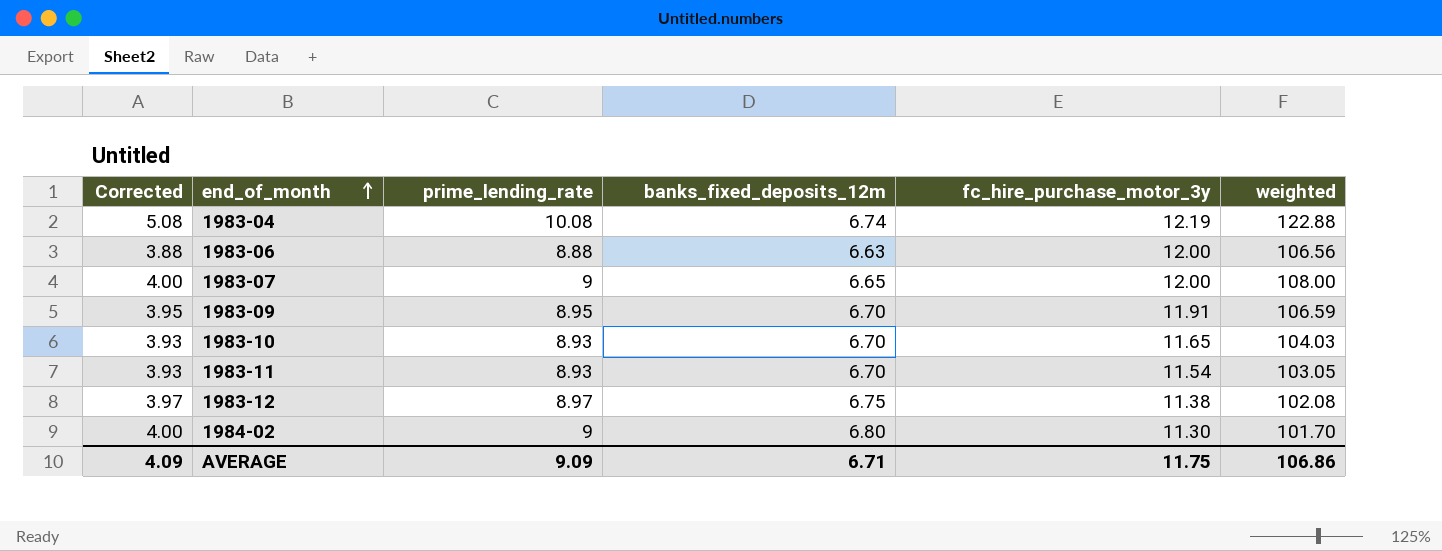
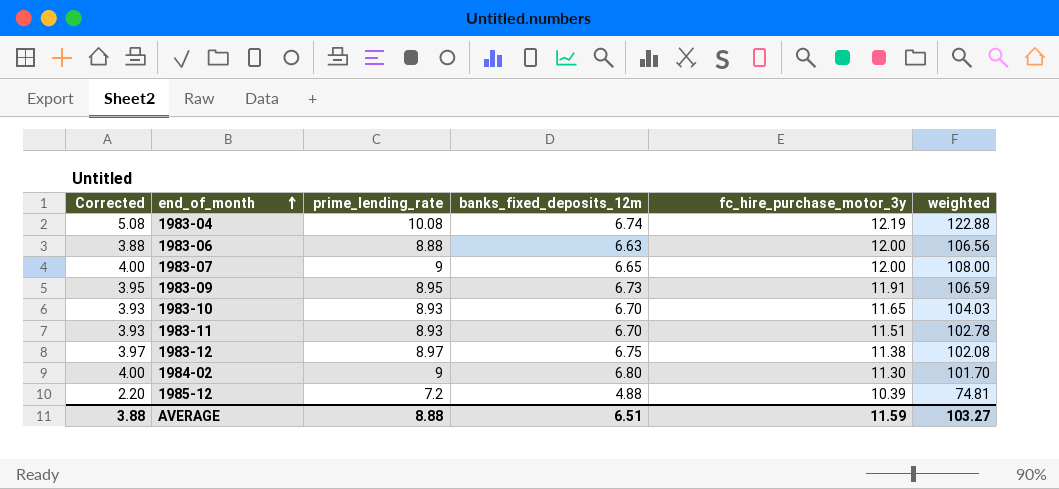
1983-09 | banks_fixed_deposits_12m: 6.70 -> 6.73
1983-11 | fc_hire_purchase_motor_3y: 11.54 -> 11.51
1983-11 | weighted: 103.05 -> 102.78
row 1985-12: none -> 2.20 | 7.2 | 4.88 | 10.39 | 74.81
AVERAGE | Corrected: 4.09 -> 3.88
AVERAGE | prime_lending_rate: 9.09 -> 8.88
AVERAGE | banks_fixed_deposits_12m: 6.71 -> 6.51
AVERAGE | fc_hire_purchase_motor_3y: 11.75 -> 11.59
AVERAGE | weighted: 106.86 -> 103.27

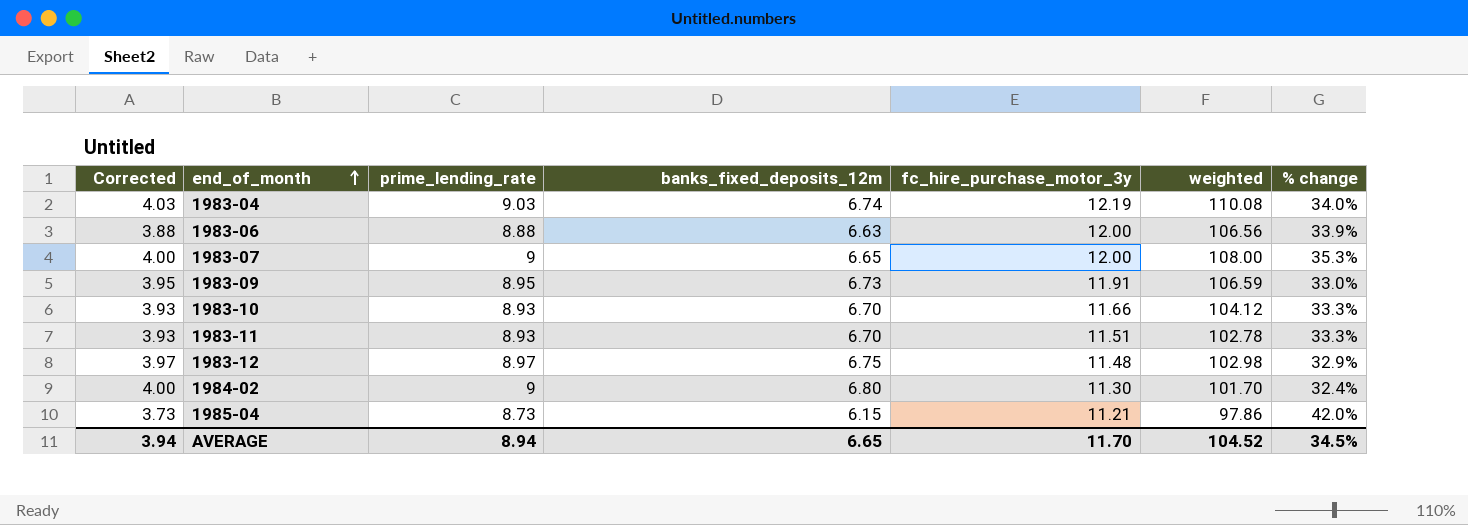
column % change | formula: none -> ([prime_lending_rate] - [banks_fixed_deposits_12m]) / [banks_fixed_deposits_12m]
row 1985-12: 2.20 | 7.2 | 4.88 | 10.39 | 74.81 -> none
1983-04 | Corrected: 5.08 -> 4.03
1983-04 | prime_lending_rate: 10.08 -> 9.03
1983-04 | weighted: 122.88 -> 110.08
1983-10 | fc_hire_purchase_motor_3y: 11.65 -> 11.66
1983-10 | weighted: 104.03 -> 104.12
1983-12 | fc_hire_purchase_motor_3y: 11.38 -> 11.48
1983-12 | weighted: 102.08 -> 102.98
row 1985-04: none -> 3.73 | 8.73 | 6.15 | 11.21 | 97.86 | 42.0%
AVERAGE | Corrected: 3.88 -> 3.94
AVERAGE | prime_lending_rate: 8.88 -> 8.94
AVERAGE | banks_fixed_deposits_12m: 6.51 -> 6.65
AVERAGE | fc_hire_purchase_motor_3y: 11.59 -> 11.70
AVERAGE | weighted: 103.27 -> 104.52

